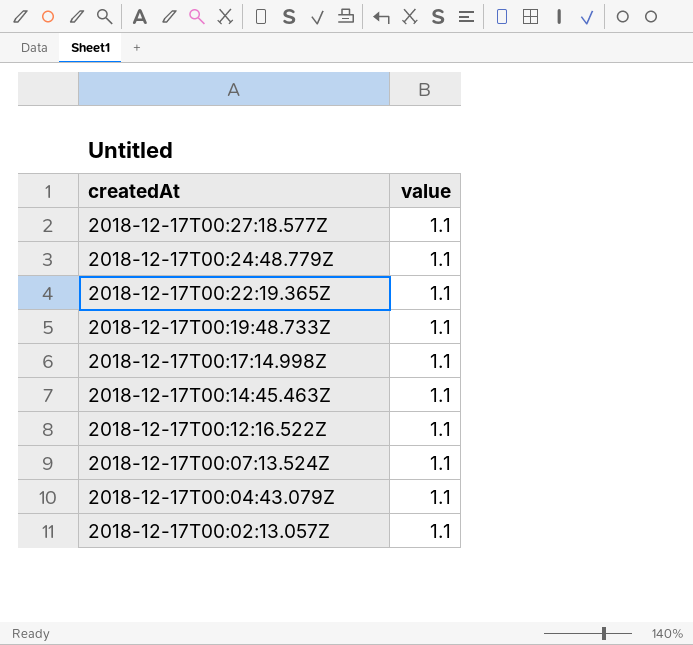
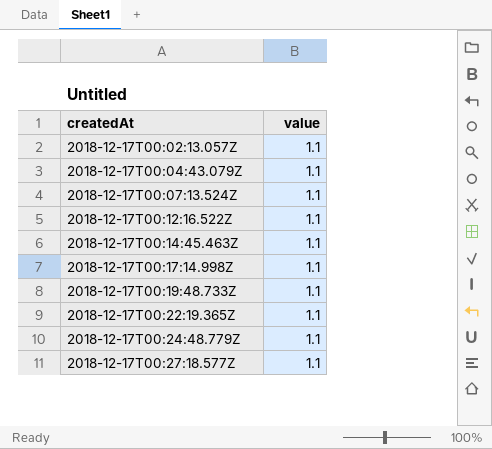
row order: createdAt descending -> createdAt ascending

